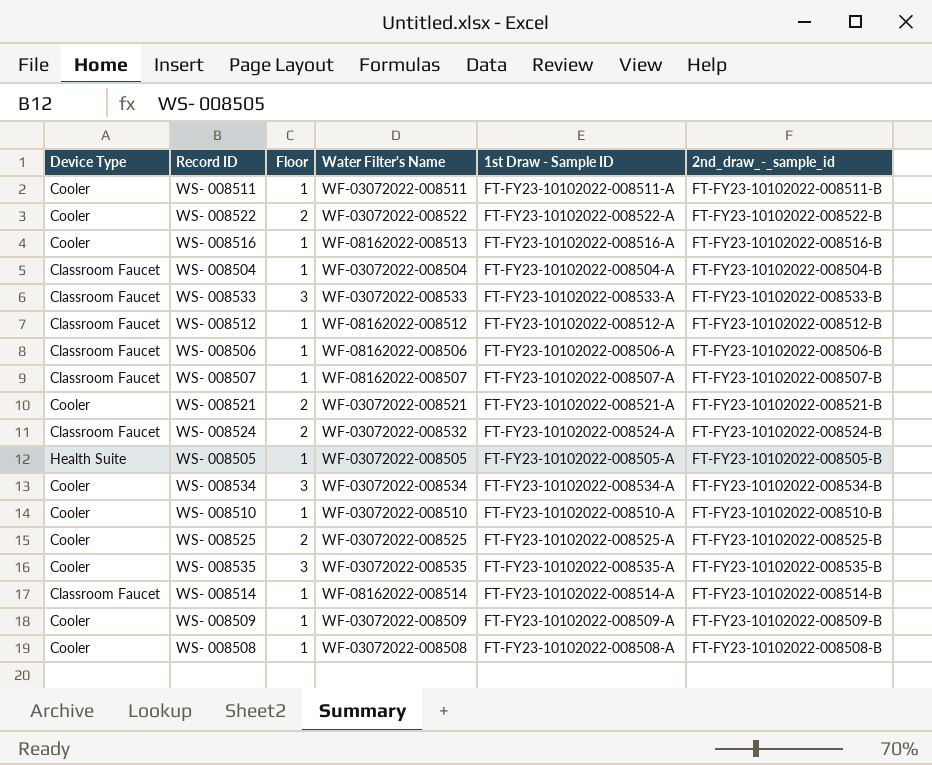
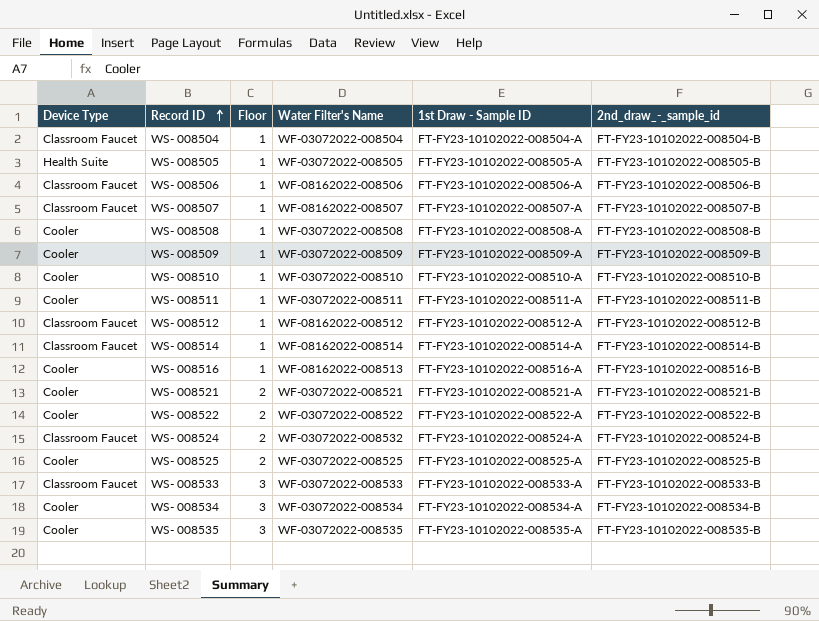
row order: none -> Record ID ascending

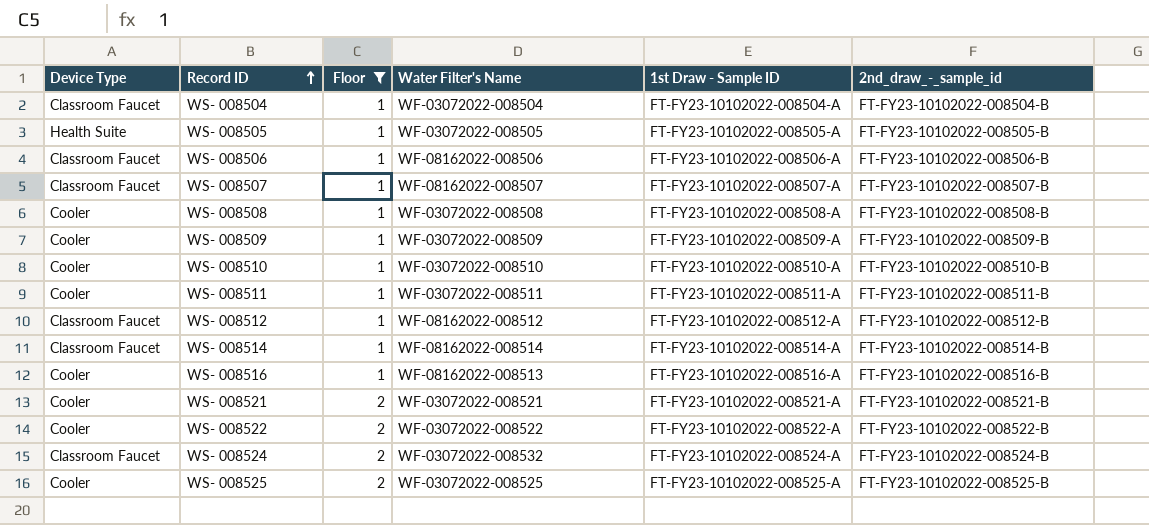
filter: none -> Floor != 3

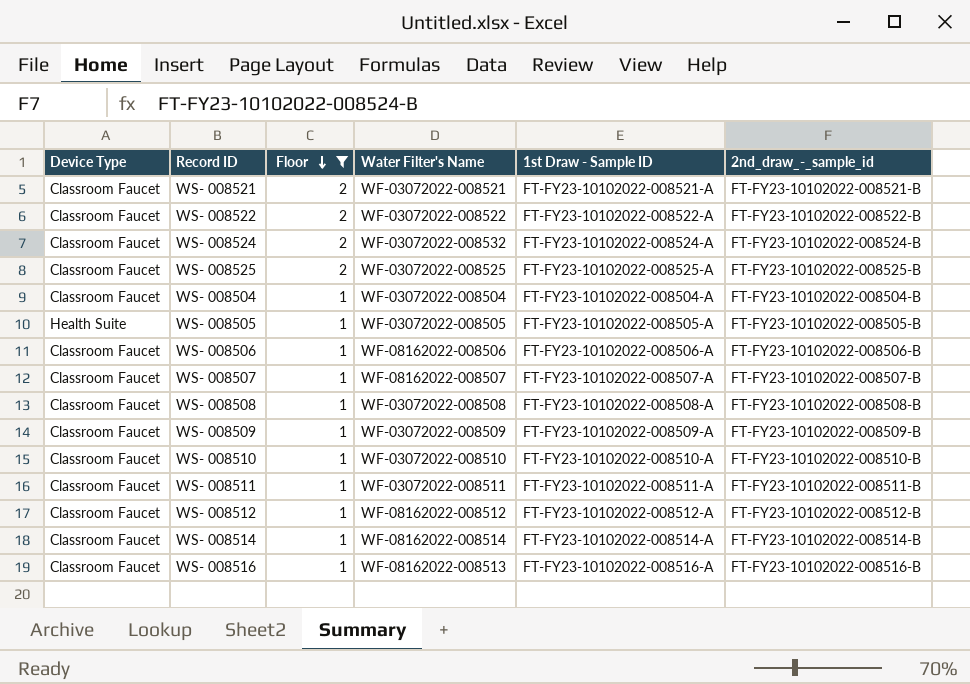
row order: Record ID ascending -> Floor descending
WS- 008521 | Device Type: Cooler -> Classroom Faucet
WS- 008522 | Device Type: Cooler -> Classroom Faucet
WS- 008525 | Device Type: Cooler -> Classroom Faucet
WS- 008508 | Device Type: Cooler -> Classroom Faucet
WS- 008509 | Device Type: Cooler -> Classroom Faucet
WS- 008510 | Device Type: Cooler -> Classroom Faucet
WS- 008511 | Device Type: Cooler -> Classroom Faucet
WS- 008516 | Device Type: Cooler -> Classroom Faucet

